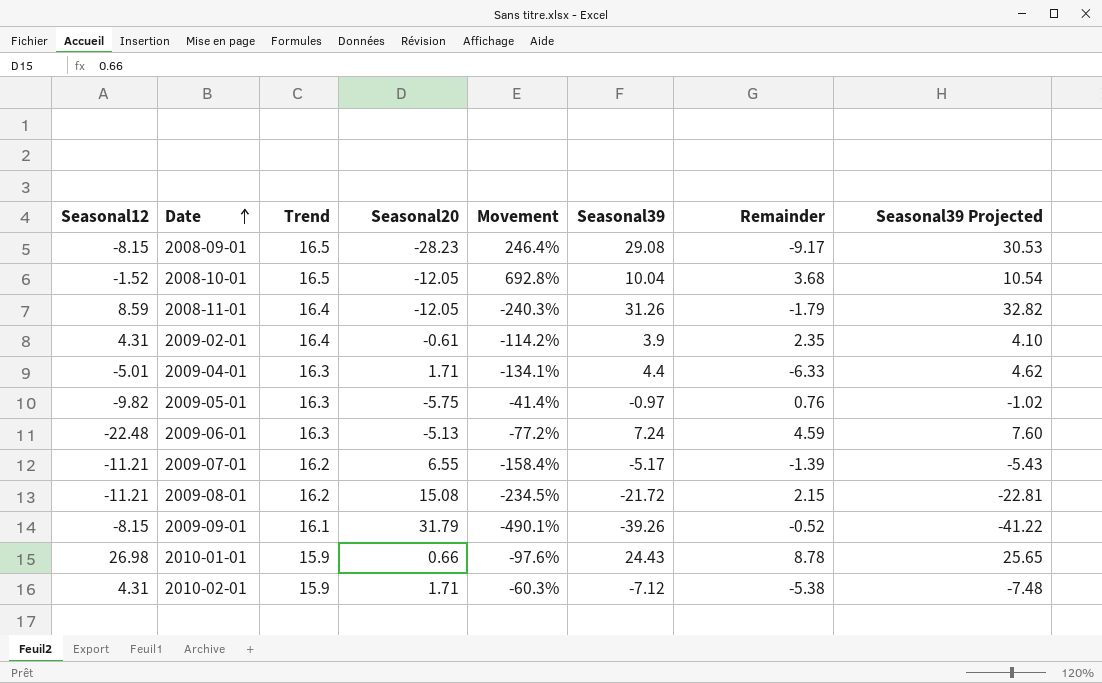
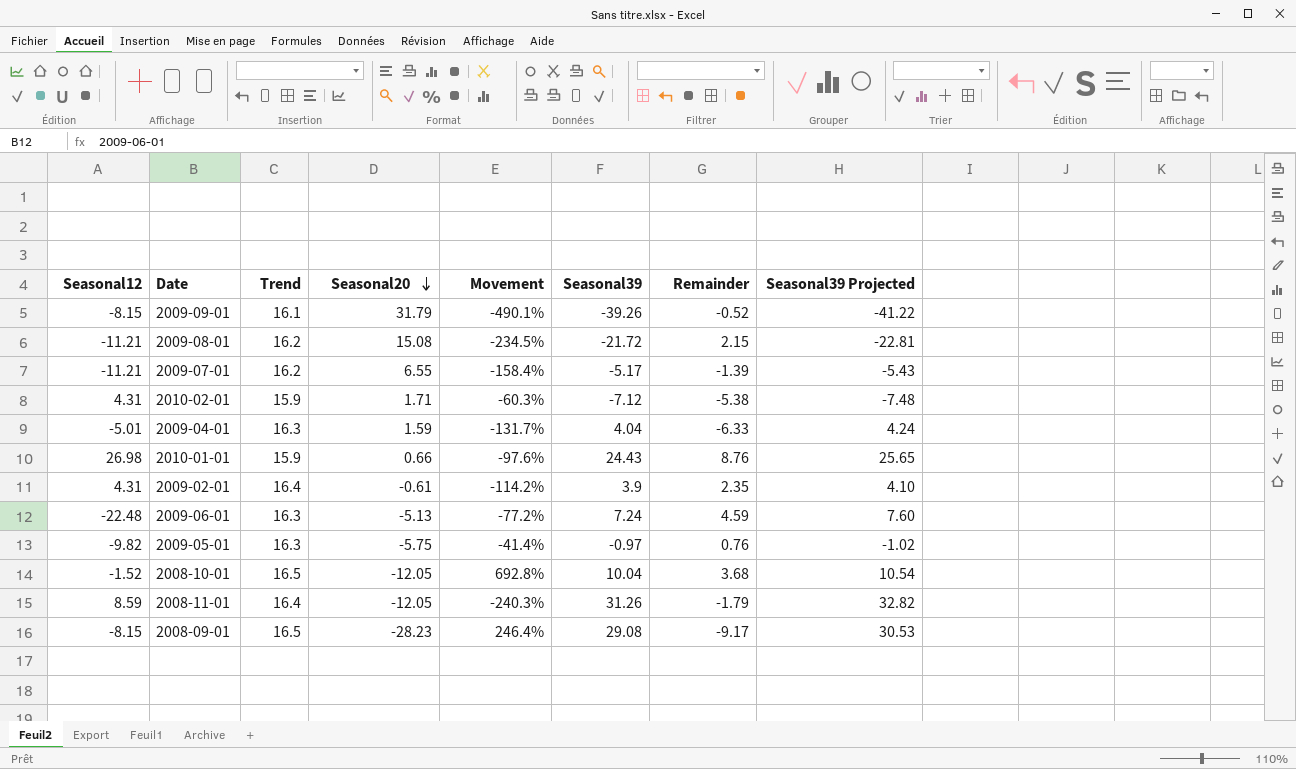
row order: Date ascending -> Seasonal20 descending
2009-04-01 | Seasonal20: 1.71 -> 1.59
2009-04-01 | Movement: -134.1% -> -131.7%
2009-04-01 | Seasonal39: 4.4 -> 4.04
2009-04-01 | Seasonal39 Projected: 4.62 -> 4.24
2010-01-01 | Remainder: 8.78 -> 8.76

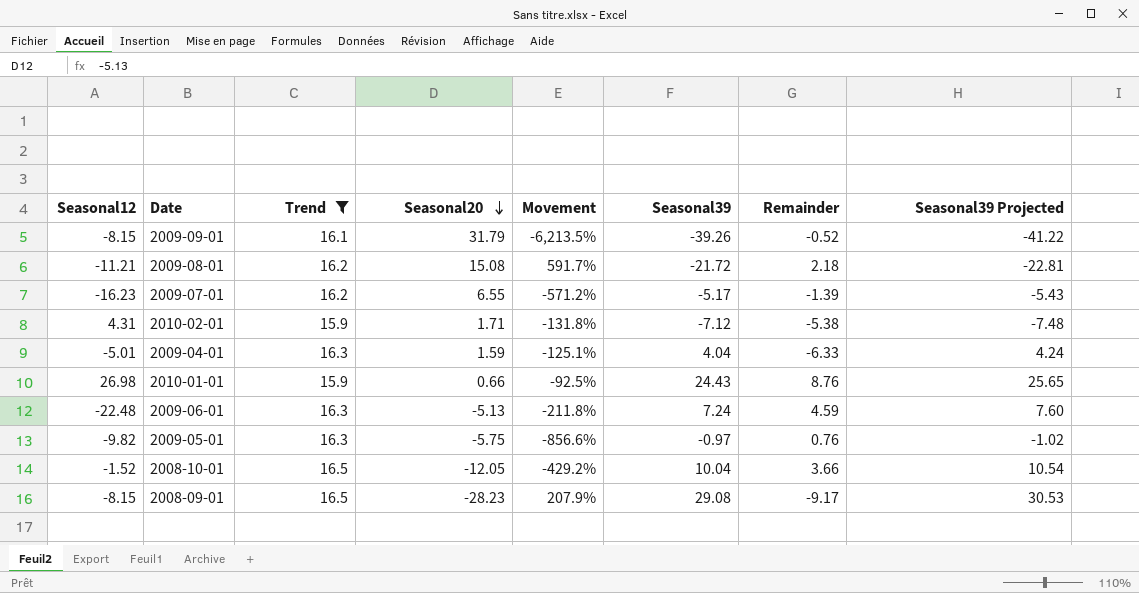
filter: none -> Trend != 16.4
column Movement | formula: ([Seasonal20] - [Seasonal12]) / [Seasonal12] -> ([Seasonal20] - [Remainder]) / [Remainder]
2009-08-01 | Remainder: 2.15 -> 2.18
2009-07-01 | Seasonal12: -11.21 -> -16.23
2008-10-01 | Remainder: 3.68 -> 3.66

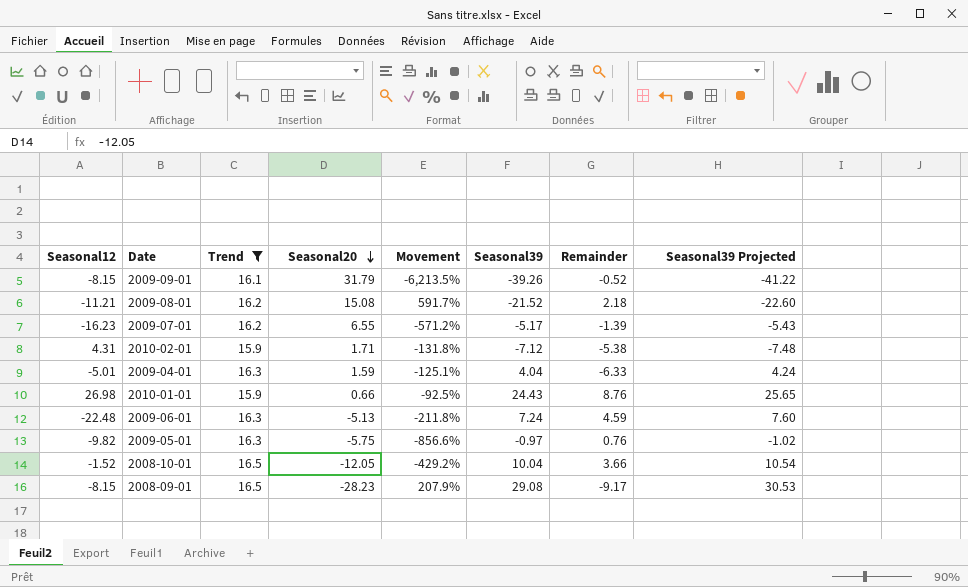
2009-08-01 | Seasonal39: -21.72 -> -21.52
2009-08-01 | Seasonal39 Projected: -22.81 -> -22.60

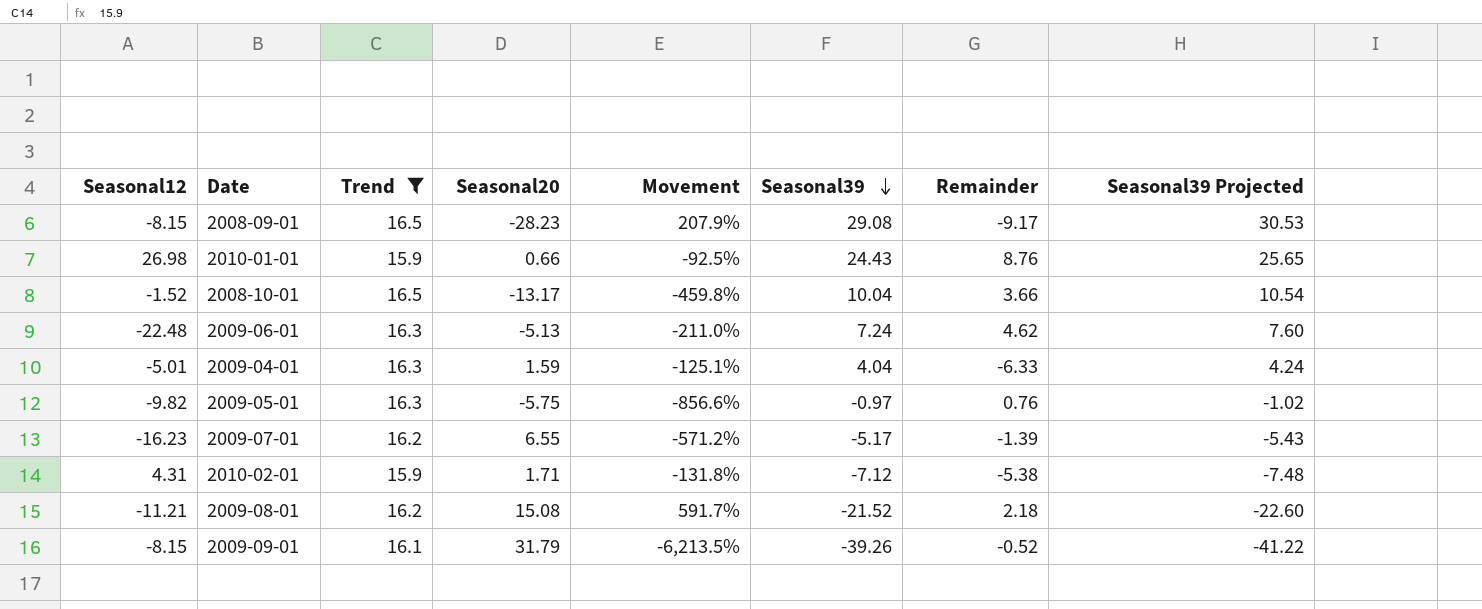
row order: Seasonal20 descending -> Seasonal39 descending
2008-10-01 | Seasonal20: -12.05 -> -13.17
2008-10-01 | Movement: -429.2% -> -459.8%
2009-06-01 | Movement: -211.8% -> -211.0%
2009-06-01 | Remainder: 4.59 -> 4.62

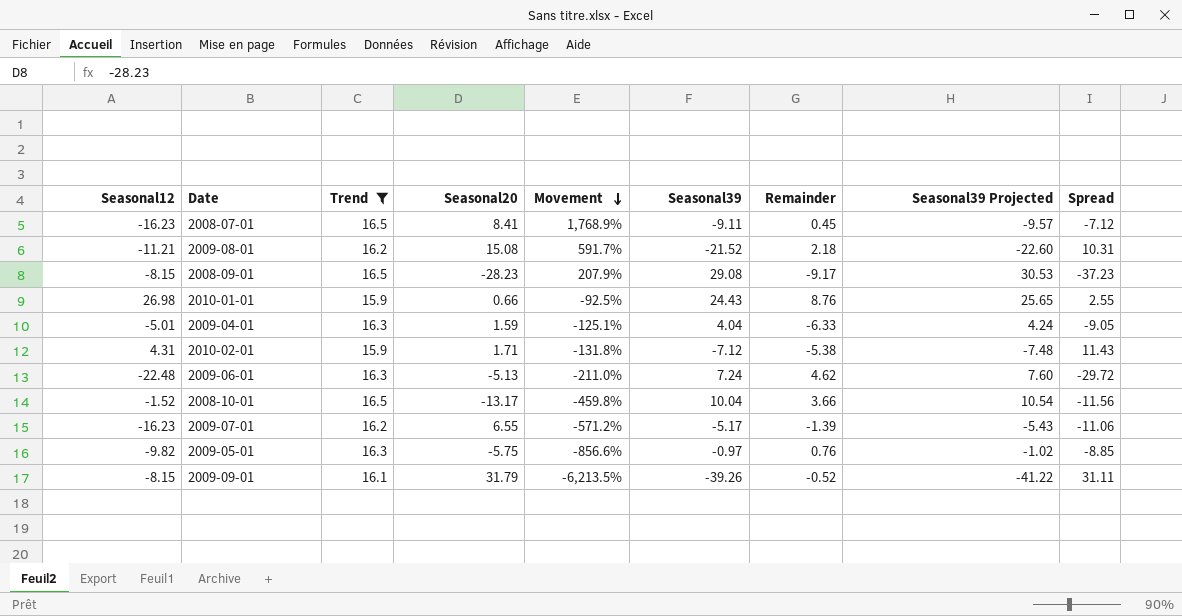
row order: Seasonal39 descending -> Movement descending
column Spread | formula: none -> [Seasonal12] - [Seasonal39]
row 2008-07-01: none -> -16.23 | 16.5 | 8.41 | 1,768.9% | -9.11 | 0.45 | -9.57 | -7.12

